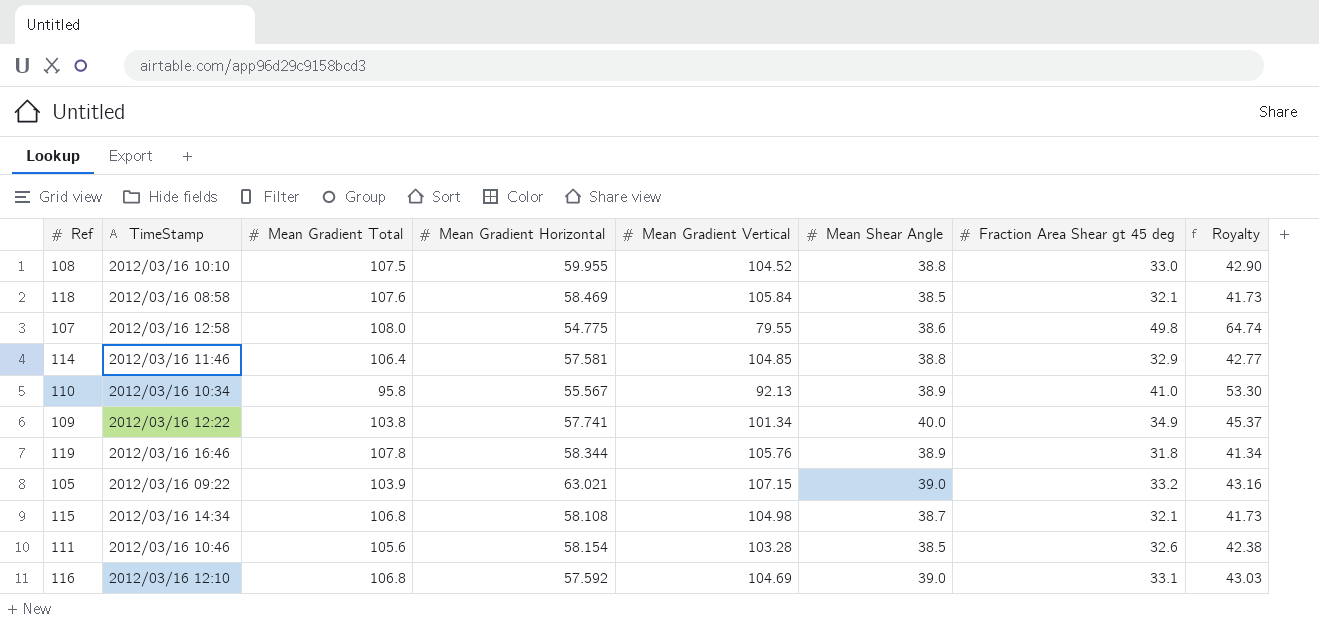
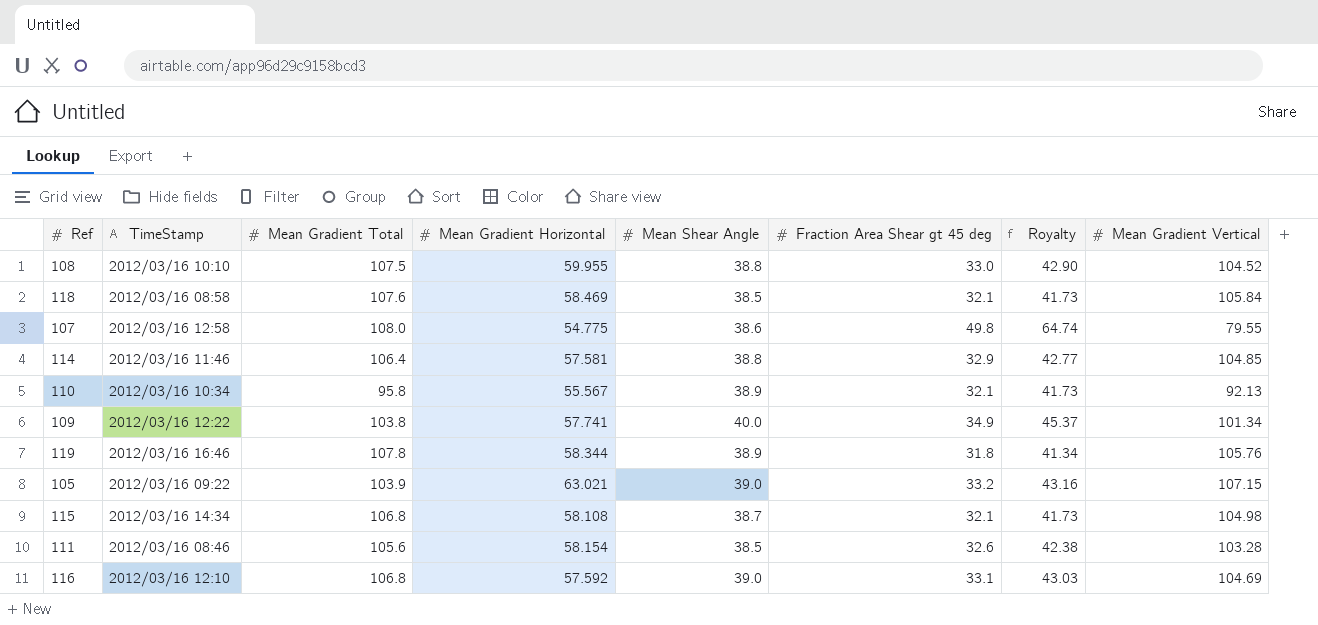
column Mean Gradient Vertical | position: 5 -> 8
110 | Fraction Area Shear gt 45 deg: 41.0 -> 32.1
110 | Royalty: 53.30 -> 41.73
111 | TimeStamp: 2012/03/16 10:46 -> 2012/03/16 08:46

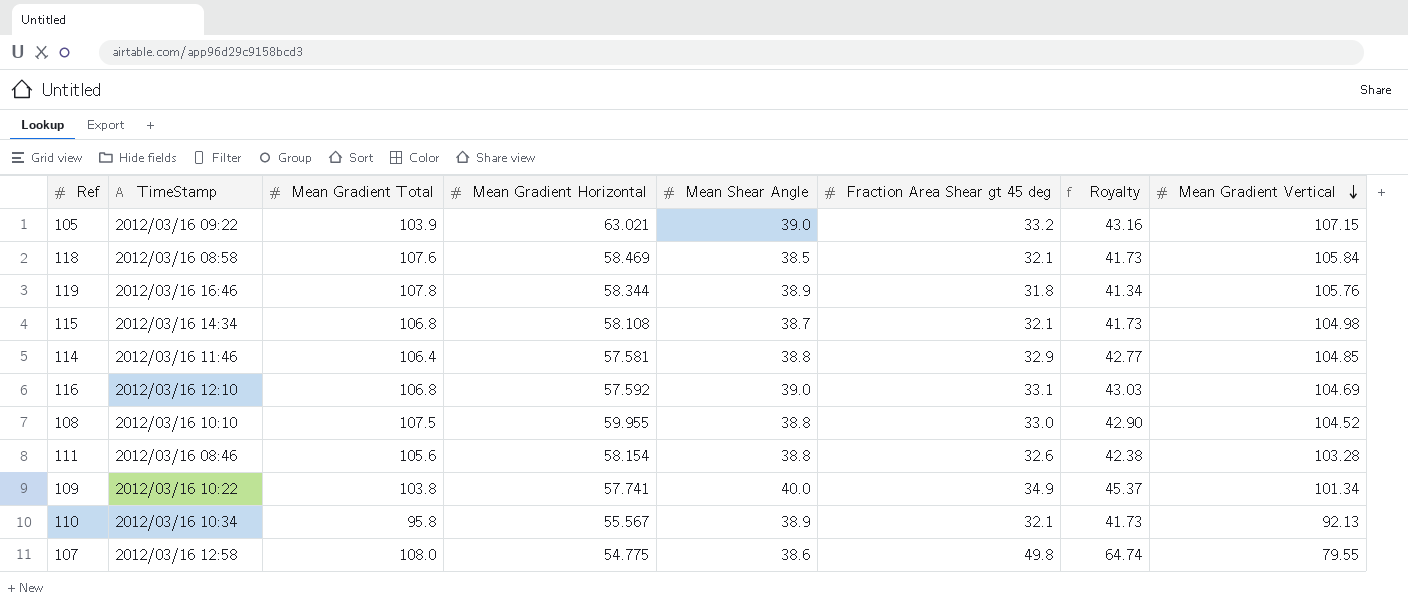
row order: none -> Mean Gradient Vertical descending
111 | Mean Shear Angle: 38.5 -> 38.8
109 | TimeStamp: 2012/03/16 12:22 -> 2012/03/16 10:22

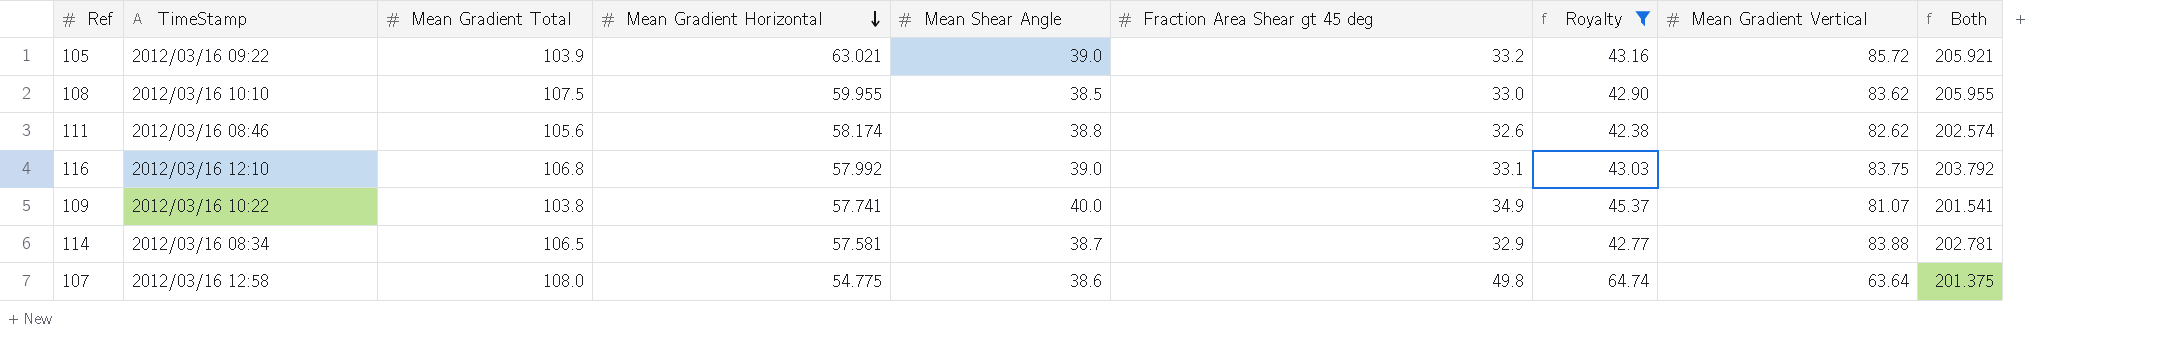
filter: none -> Royalty >= 42.38
row order: Mean Gradient Vertical descending -> Mean Gradient Horizontal descending
column Both | formula: none -> [Mean Gradient Total] + [Mean Gradient Horizontal] + [Mean Shear Angle]
105 | Mean Gradient Vertical: 107.15 -> 85.72
108 | Mean Shear Angle: 38.8 -> 38.5
108 | Mean Gradient Vertical: 104.52 -> 83.62
111 | Mean Gradient Horizontal: 58.154 -> 58.174
111 | Mean Gradient Vertical: 103.28 -> 82.62
116 | Mean Gradient Horizontal: 57.592 -> 57.992
116 | Mean Gradient Vertical: 104.69 -> 83.75
109 | Mean Gradient Vertical: 101.34 -> 81.07
114 | TimeStamp: 2012/03/16 11:46 -> 2012/03/16 08:34
114 | Mean Gradient Total: 106.4 -> 106.5
114 | Mean Shear Angle: 38.8 -> 38.7
114 | Mean Gradient Vertical: 104.85 -> 83.88
107 | Mean Gradient Vertical: 79.55 -> 63.64

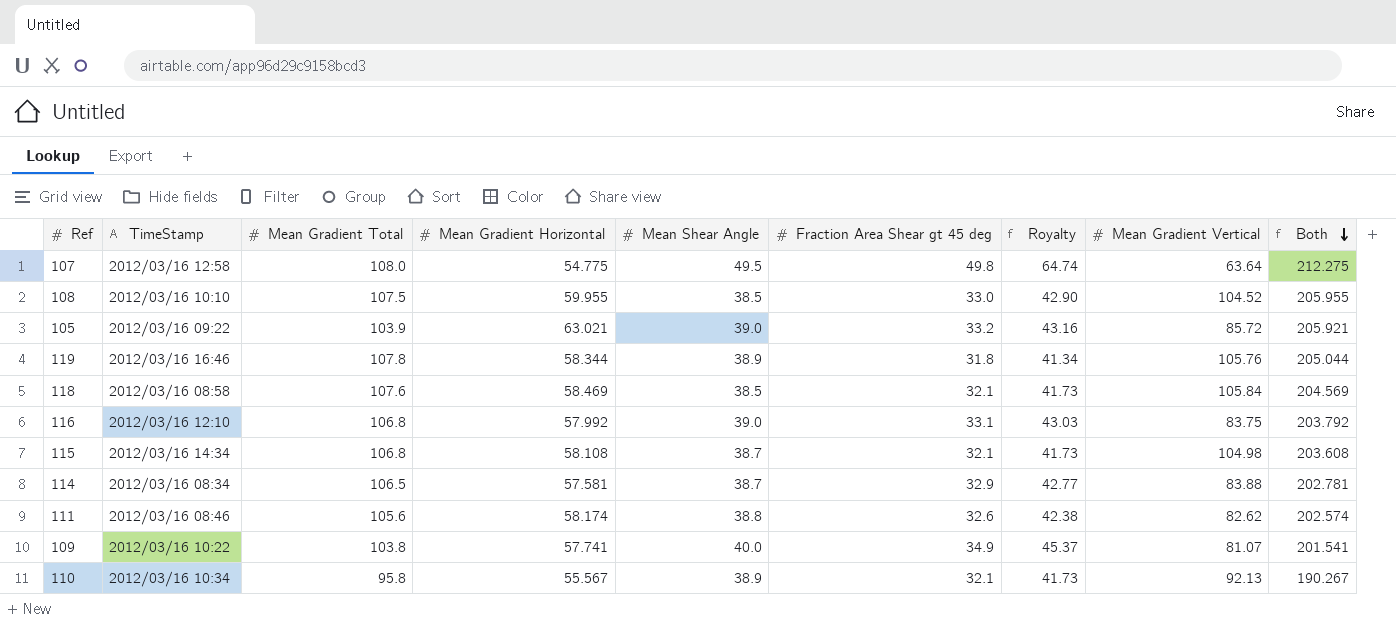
filter: Royalty >= 42.38 -> none
row order: Mean Gradient Horizontal descending -> Both descending
107 | Mean Shear Angle: 38.6 -> 49.5
107 | Both: 201.375 -> 212.275
108 | Mean Gradient Vertical: 83.62 -> 104.52

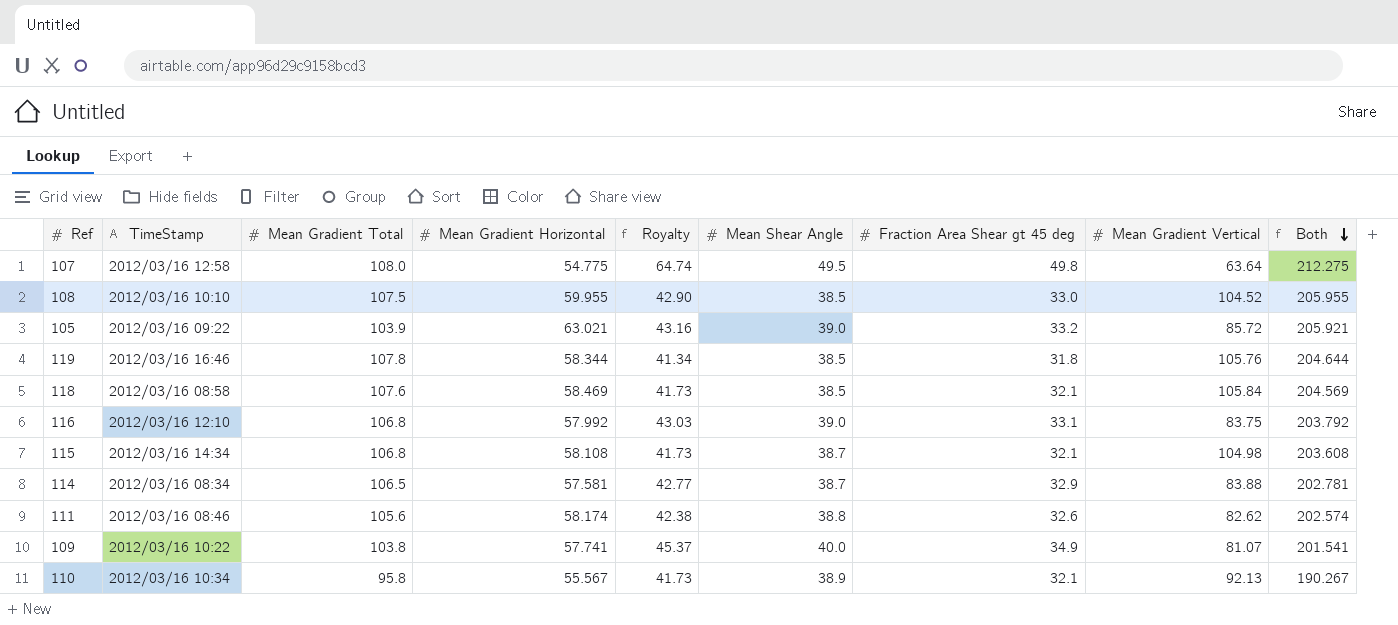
column Royalty | position: 7 -> 5
119 | Mean Shear Angle: 38.9 -> 38.5
119 | Both: 205.044 -> 204.644

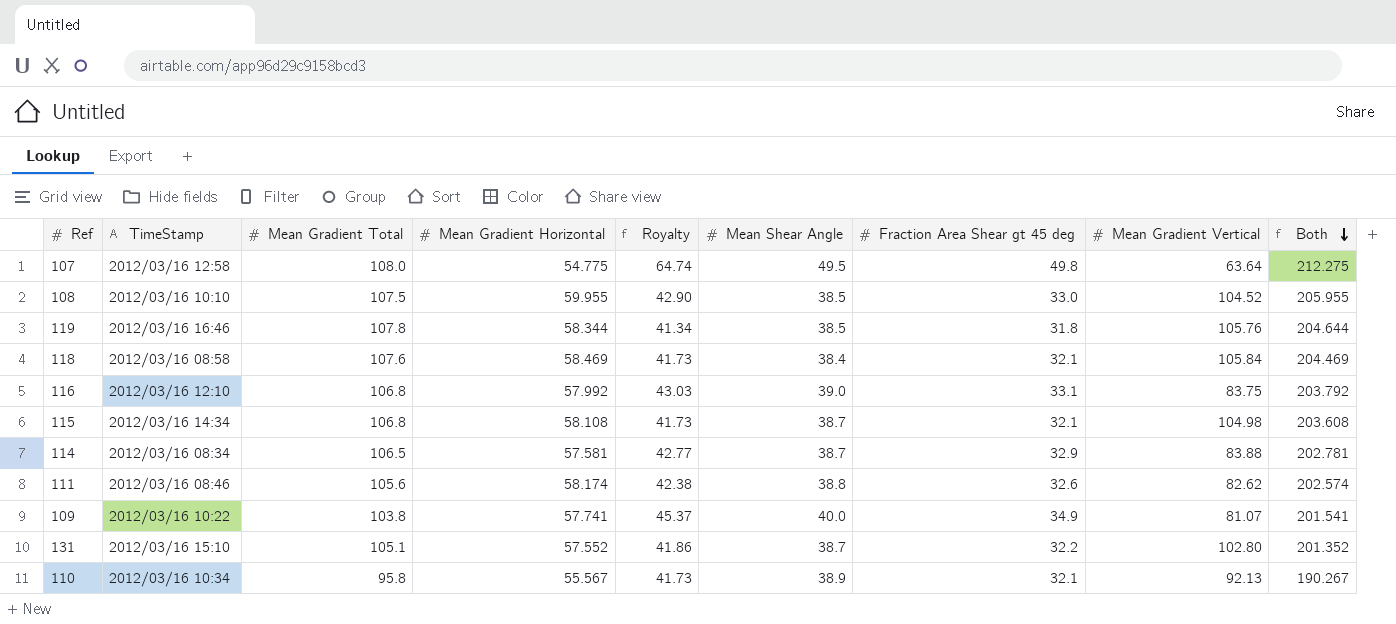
row 105: 2012/03/16 09:22 | 103.9 | 63.021 | 43.16 | 39.0 | 33.2 | 85.72 | 205.921 -> none
118 | Mean Shear Angle: 38.5 -> 38.4
118 | Both: 204.569 -> 204.469
row 131: none -> 2012/03/16 15:10 | 105.1 | 57.552 | 41.86 | 38.7 | 32.2 | 102.80 | 201.352

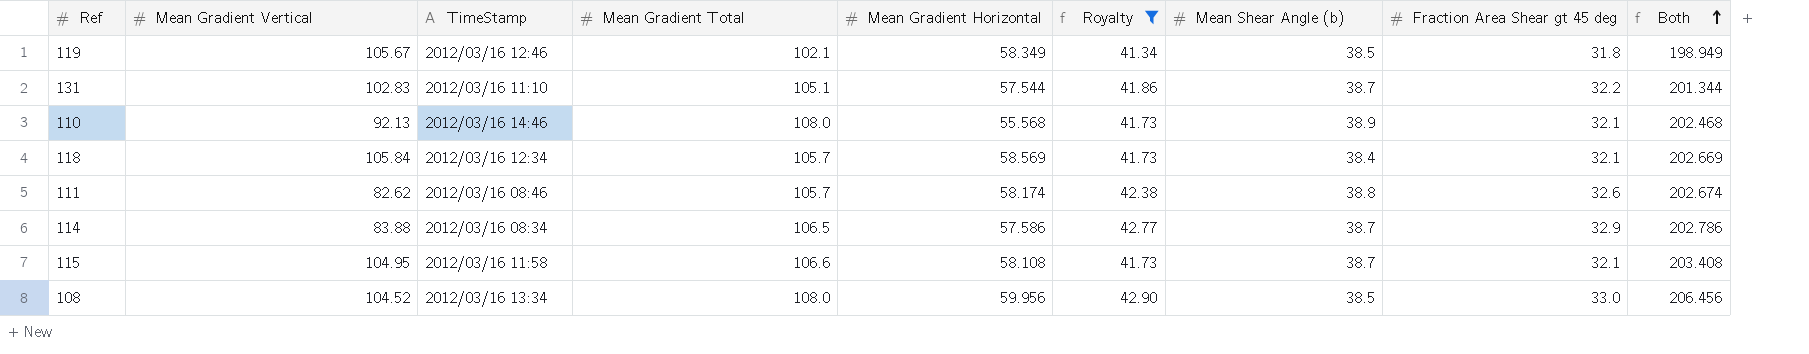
filter: none -> Royalty <= 42.90
row order: Both descending -> Both ascending
column Mean Gradient Vertical | position: 8 -> 2
column name: Mean Shear Angle -> Mean Shear Angle (b)
119 | Mean Gradient Vertical: 105.76 -> 105.67
119 | TimeStamp: 2012/03/16 16:46 -> 2012/03/16 12:46
119 | Mean Gradient Total: 107.8 -> 102.1
119 | Mean Gradient Horizontal: 58.344 -> 58.349
119 | Both: 204.644 -> 198.949
131 | Mean Gradient Vertical: 102.80 -> 102.83
131 | TimeStamp: 2012/03/16 15:10 -> 2012/03/16 11:10
131 | Mean Gradient Horizontal: 57.552 -> 57.544
131 | Both: 201.352 -> 201.344
110 | TimeStamp: 2012/03/16 10:34 -> 2012/03/16 14:46
110 | Mean Gradient Total: 95.8 -> 108.0
110 | Mean Gradient Horizontal: 55.567 -> 55.568
110 | Both: 190.267 -> 202.468
118 | TimeStamp: 2012/03/16 08:58 -> 2012/03/16 12:34
118 | Mean Gradient Total: 107.6 -> 105.7
118 | Mean Gradient Horizontal: 58.469 -> 58.569
118 | Both: 204.469 -> 202.669
111 | Mean Gradient Total: 105.6 -> 105.7
111 | Both: 202.574 -> 202.674
114 | Mean Gradient Horizontal: 57.581 -> 57.586
114 | Both: 202.781 -> 202.786
115 | Mean Gradient Vertical: 104.98 -> 104.95
115 | TimeStamp: 2012/03/16 14:34 -> 2012/03/16 11:58
115 | Mean Gradient Total: 106.8 -> 106.6
115 | Both: 203.608 -> 203.408
108 | TimeStamp: 2012/03/16 10:10 -> 2012/03/16 13:34
108 | Mean Gradient Total: 107.5 -> 108.0
108 | Mean Gradient Horizontal: 59.955 -> 59.956
108 | Both: 205.955 -> 206.456

